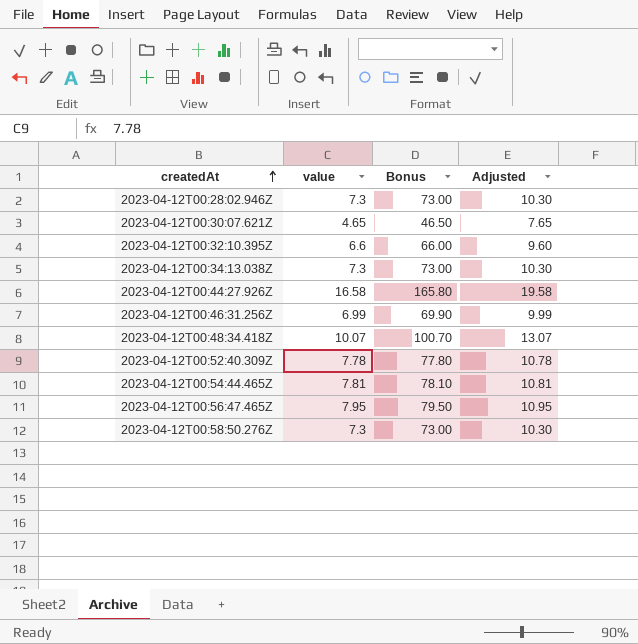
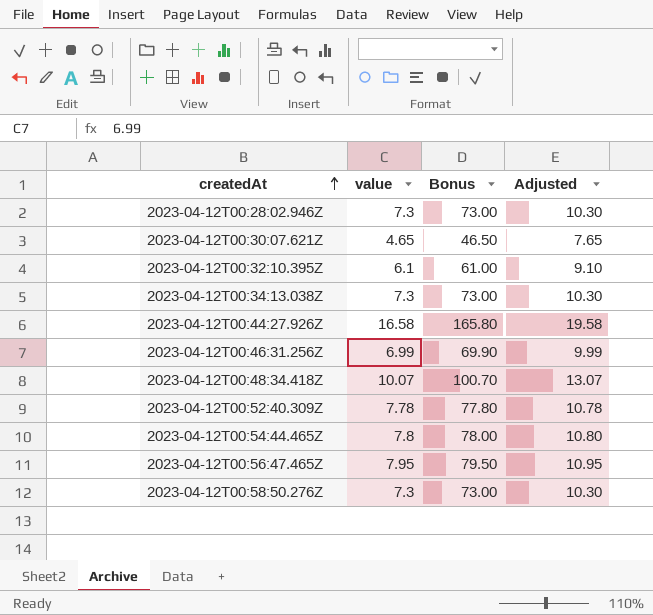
2023-04-12T00:32:10.395Z | value: 6.6 -> 6.1
2023-04-12T00:32:10.395Z | Bonus: 66.00 -> 61.00
2023-04-12T00:32:10.395Z | Adjusted: 9.60 -> 9.10
2023-04-12T00:54:44.465Z | value: 7.81 -> 7.8
2023-04-12T00:54:44.465Z | Bonus: 78.10 -> 78.00
2023-04-12T00:54:44.465Z | Adjusted: 10.81 -> 10.80

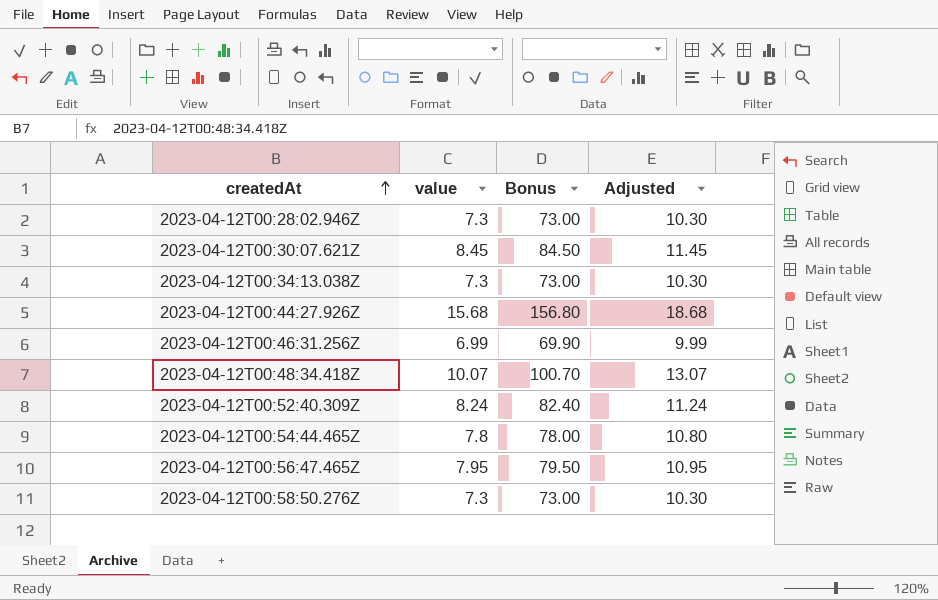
row 2023-04-12T00:32:10.395Z: 6.1 | 61.00 | 9.10 -> none
2023-04-12T00:30:07.621Z | value: 4.65 -> 8.45
2023-04-12T00:30:07.621Z | Bonus: 46.50 -> 84.50
2023-04-12T00:30:07.621Z | Adjusted: 7.65 -> 11.45
2023-04-12T00:44:27.926Z | value: 16.58 -> 15.68
2023-04-12T00:44:27.926Z | Bonus: 165.80 -> 156.80
2023-04-12T00:44:27.926Z | Adjusted: 19.58 -> 18.68
2023-04-12T00:52:40.309Z | value: 7.78 -> 8.24
2023-04-12T00:52:40.309Z | Bonus: 77.80 -> 82.40
2023-04-12T00:52:40.309Z | Adjusted: 10.78 -> 11.24

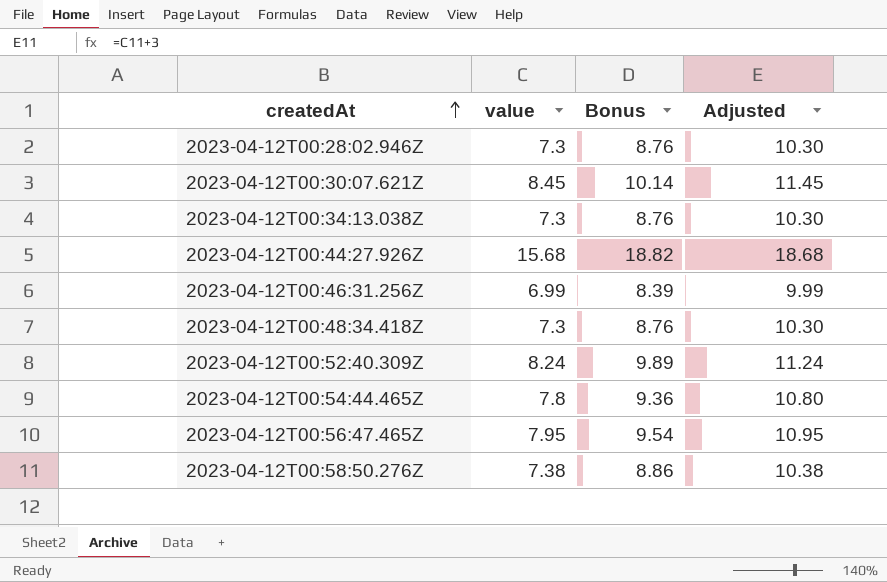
column Bonus | formula: [value] * 10 -> [value] * 1.2
2023-04-12T00:48:34.418Z | value: 10.07 -> 7.3
2023-04-12T00:48:34.418Z | Adjusted: 13.07 -> 10.30
2023-04-12T00:58:50.276Z | value: 7.3 -> 7.38
2023-04-12T00:58:50.276Z | Adjusted: 10.30 -> 10.38

